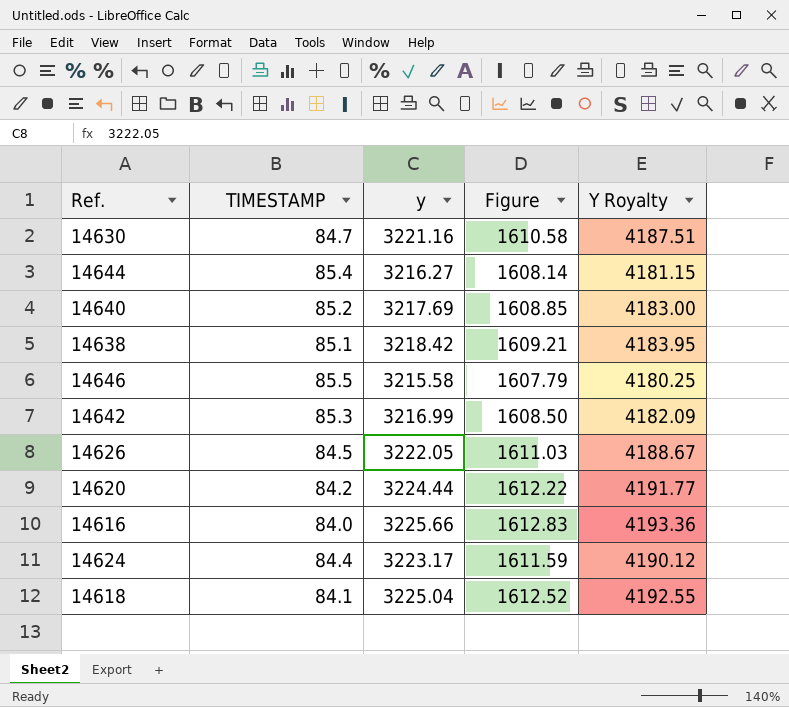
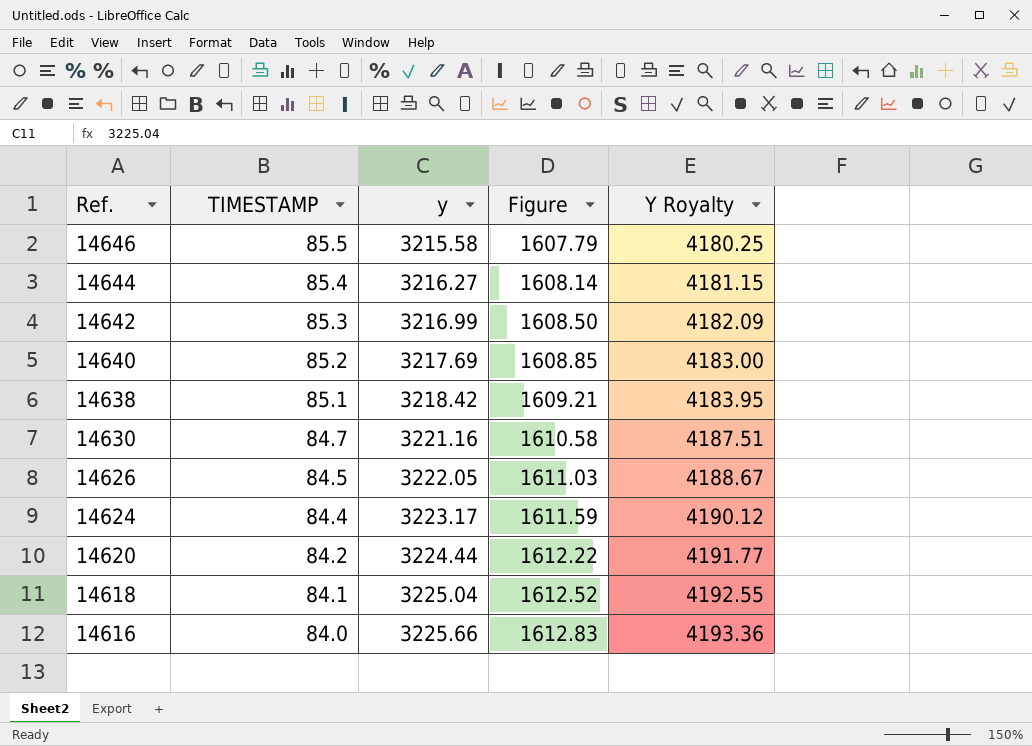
row order: none -> Ref. descending

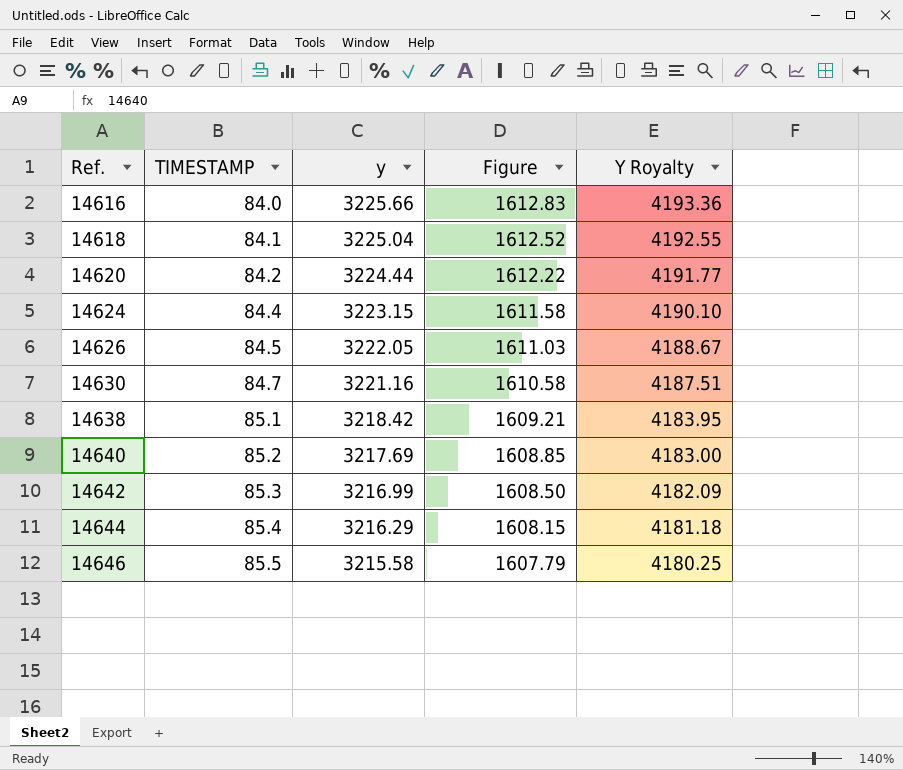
row order: Ref. descending -> Ref. ascending
14624 | y: 3223.17 -> 3223.15
14624 | Figure: 1611.59 -> 1611.58
14624 | Y Royalty: 4190.12 -> 4190.10
14644 | y: 3216.27 -> 3216.29
14644 | Figure: 1608.14 -> 1608.15
14644 | Y Royalty: 4181.15 -> 4181.18

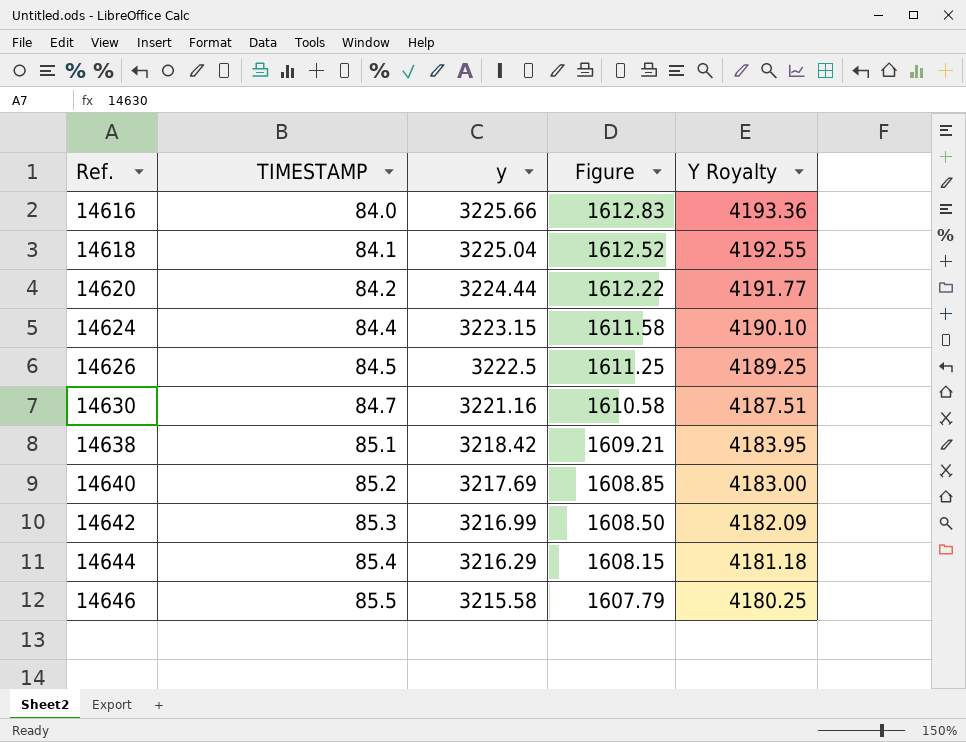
14626 | y: 3222.05 -> 3222.5
14626 | Figure: 1611.03 -> 1611.25
14626 | Y Royalty: 4188.67 -> 4189.25

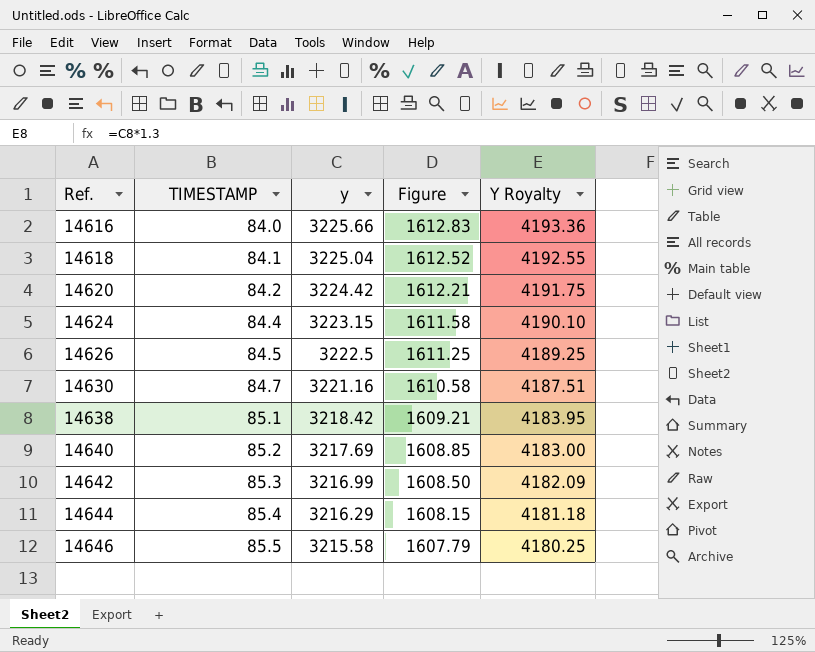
14620 | y: 3224.44 -> 3224.42
14620 | Figure: 1612.22 -> 1612.21
14620 | Y Royalty: 4191.77 -> 4191.75

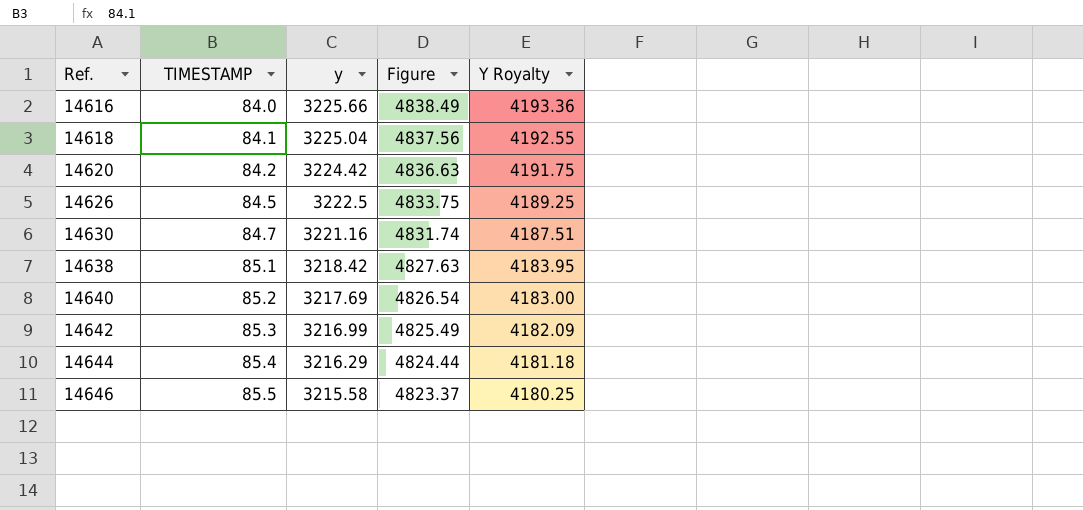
column Figure | formula: [y] * 0.5 -> [y] * 1.5
row 14624: 84.4 | 3223.15 | 1611.58 | 4190.10 -> none

